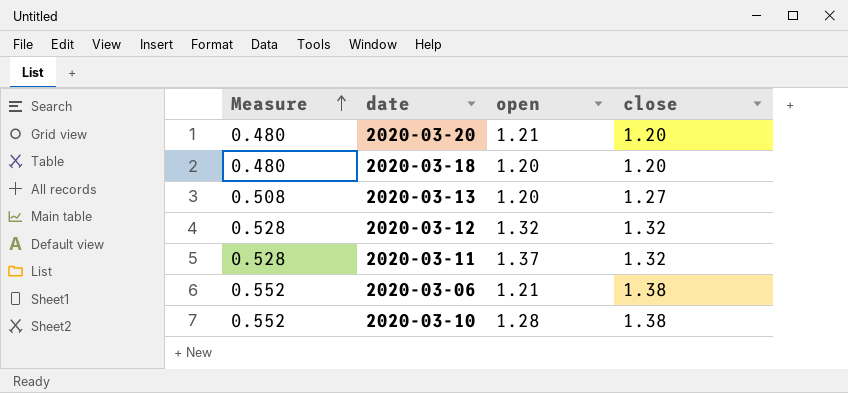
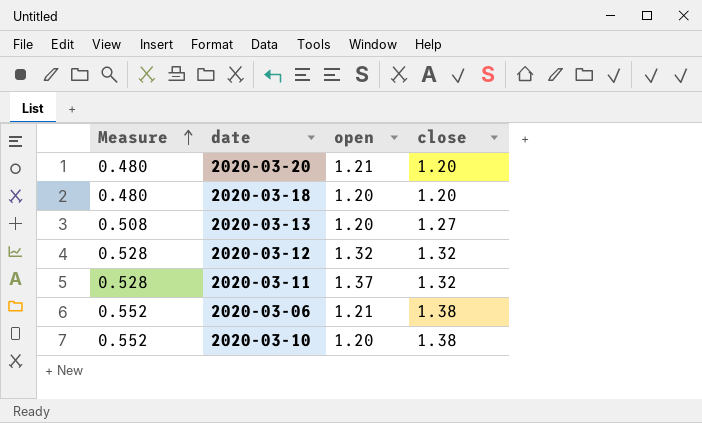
2020-03-10 | open: 1.28 -> 1.20

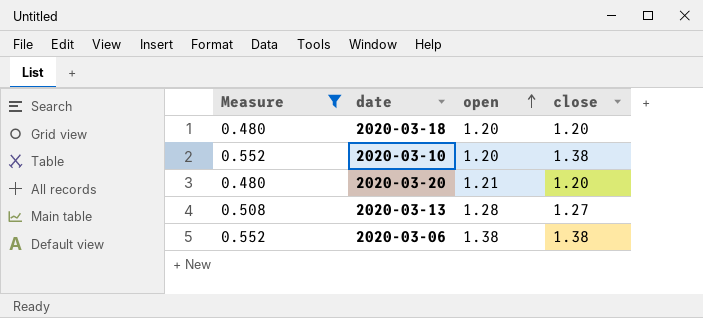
filter: none -> Measure != 0.528
row order: Measure ascending -> open ascending
2020-03-13 | open: 1.20 -> 1.28
2020-03-06 | open: 1.21 -> 1.38

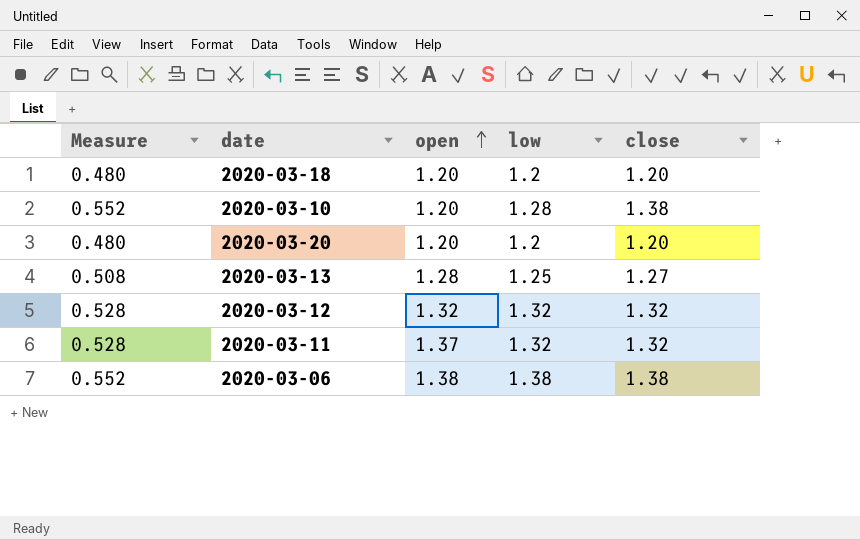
filter: Measure != 0.528 -> none
column low | position: none -> 4
2020-03-20 | open: 1.21 -> 1.20

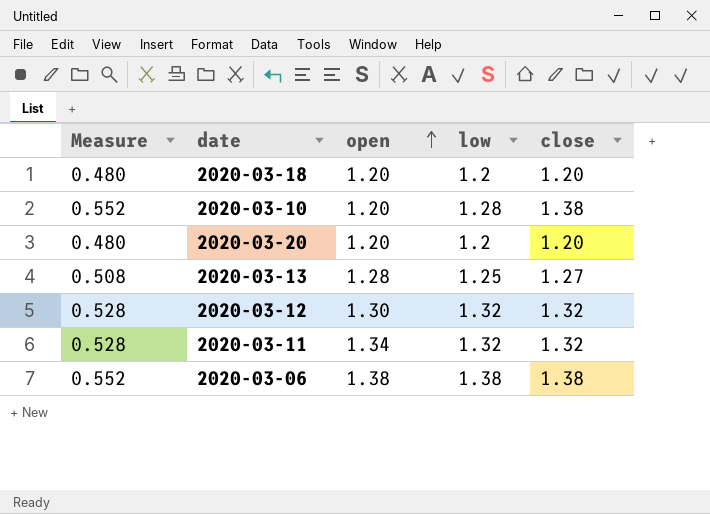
2020-03-12 | open: 1.32 -> 1.30
2020-03-11 | open: 1.37 -> 1.34

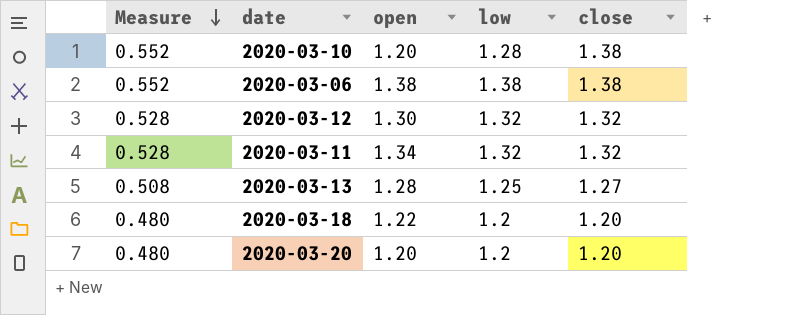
row order: open ascending -> Measure descending
2020-03-18 | open: 1.20 -> 1.22

